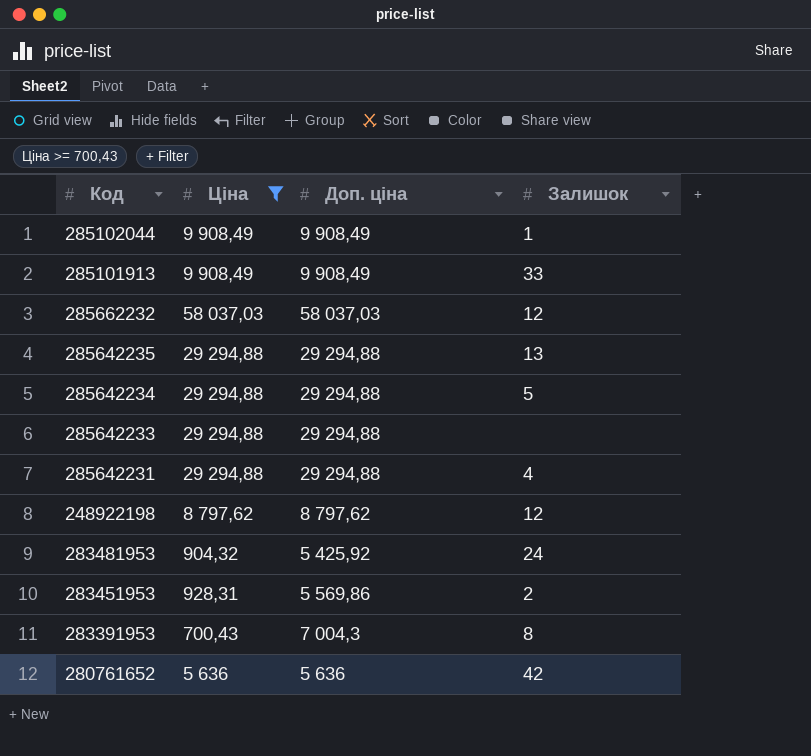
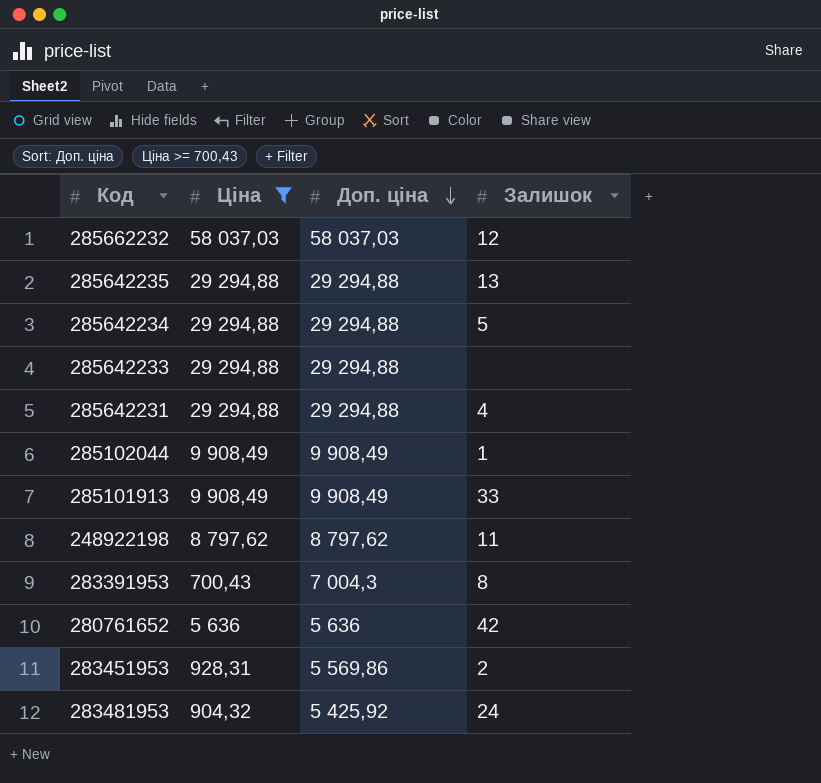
row order: none -> Доп. ціна descending
248922198 | Залишок: 12 -> 11

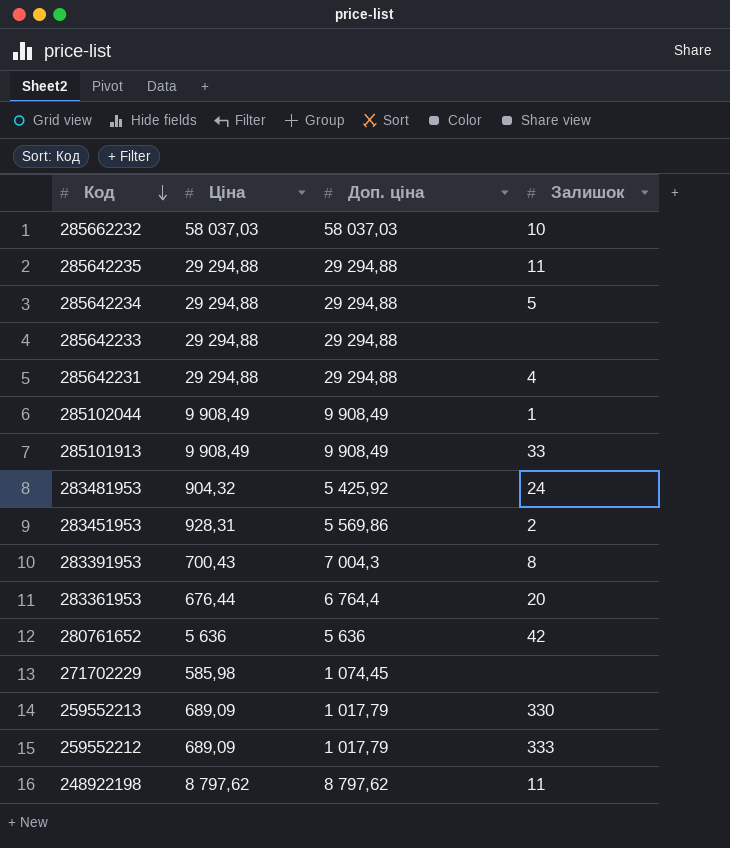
filter: Ціна >= 700,43 -> none
row order: Доп. ціна descending -> Код descending
285662232 | Залишок: 12 -> 10
285642235 | Залишок: 13 -> 11

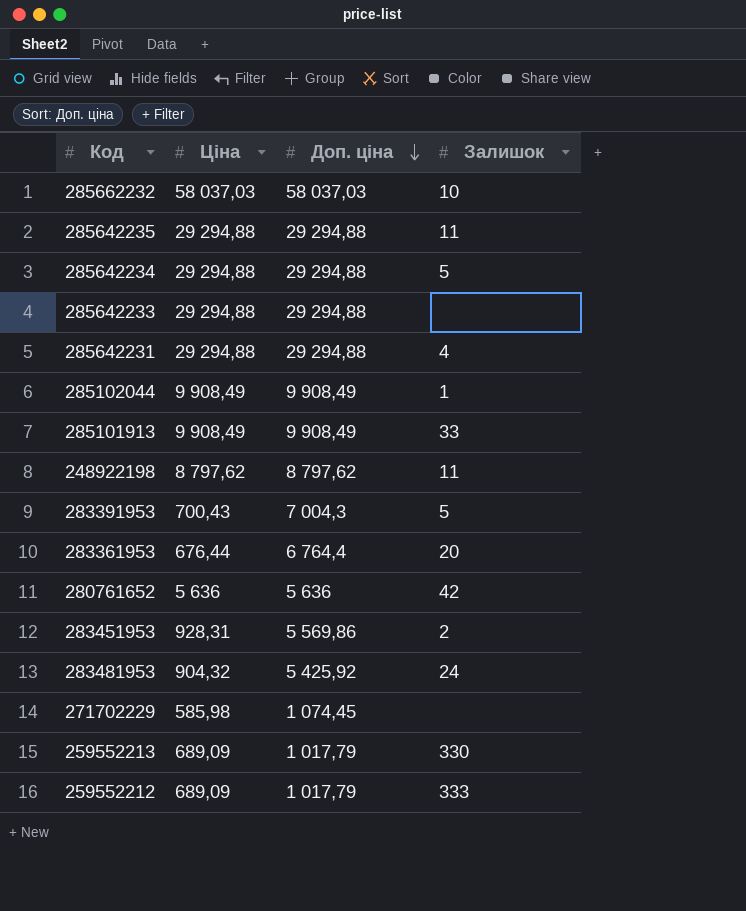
row order: Код descending -> Доп. ціна descending
283391953 | Залишок: 8 -> 5

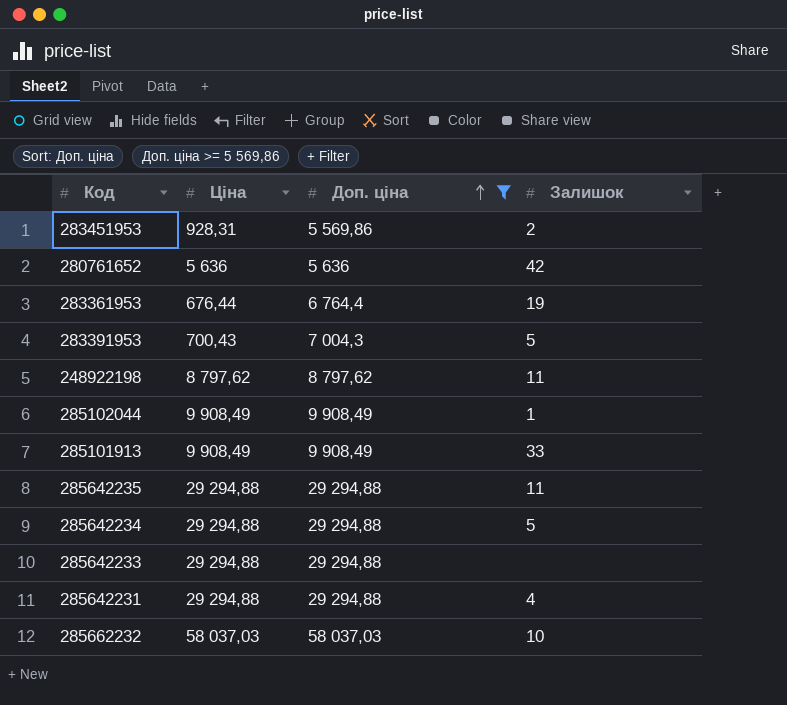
filter: none -> Доп. ціна >= 5 569,86
row order: Доп. ціна descending -> Доп. ціна ascending
283361953 | Залишок: 20 -> 19

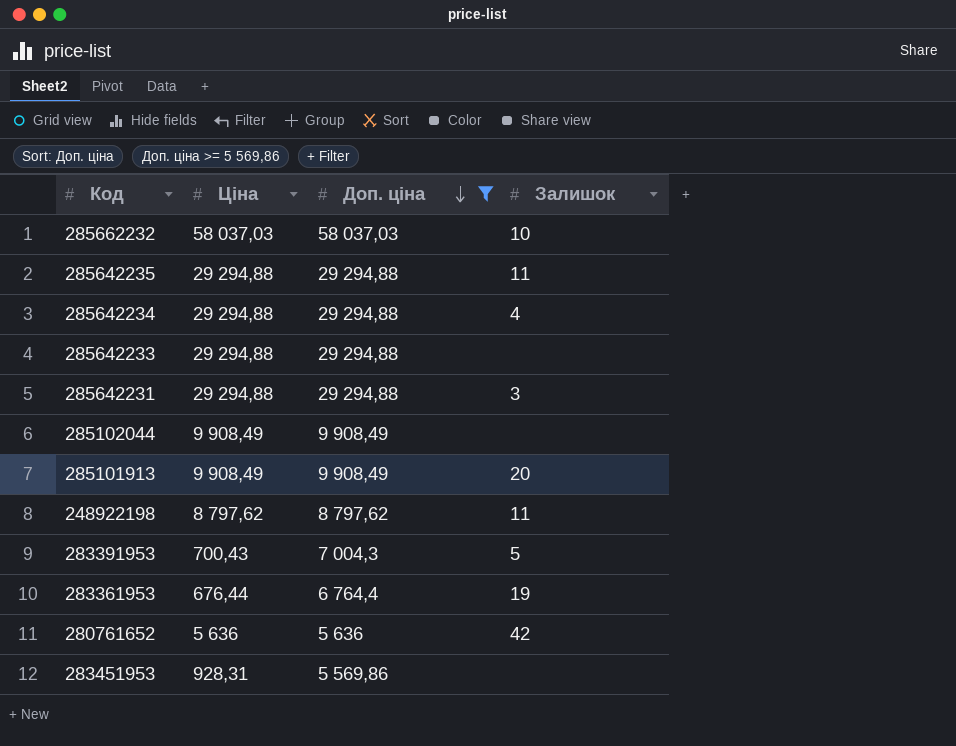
row order: Доп. ціна ascending -> Доп. ціна descending
285642234 | Залишок: 5 -> 4
285642231 | Залишок: 4 -> 3
285102044 | Залишок: 1 -> none
285101913 | Залишок: 33 -> 20
283451953 | Залишок: 2 -> none

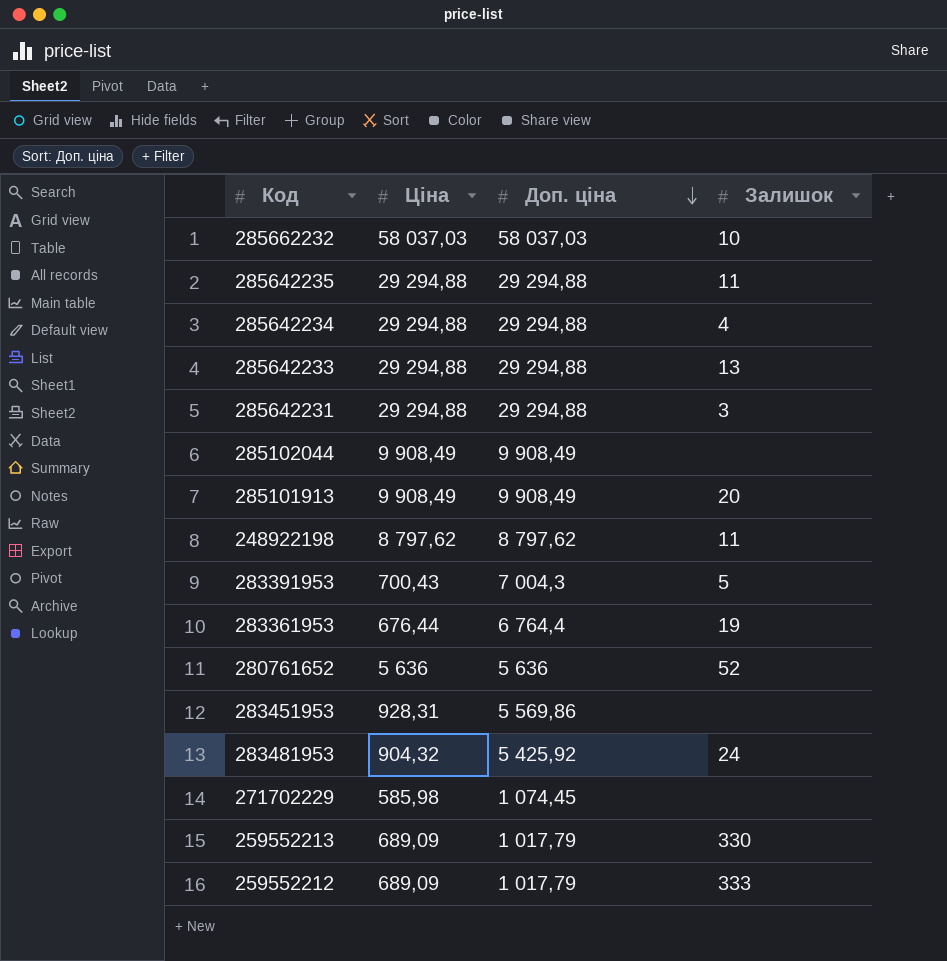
filter: Доп. ціна >= 5 569,86 -> none
285642233 | Залишок: none -> 13
280761652 | Залишок: 42 -> 52

